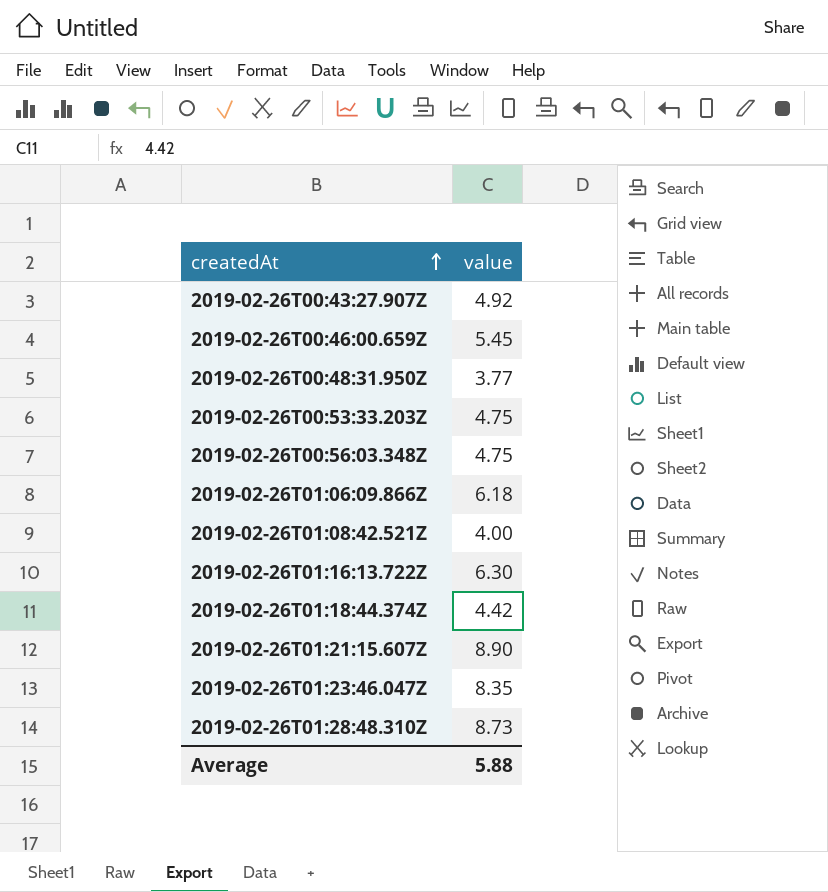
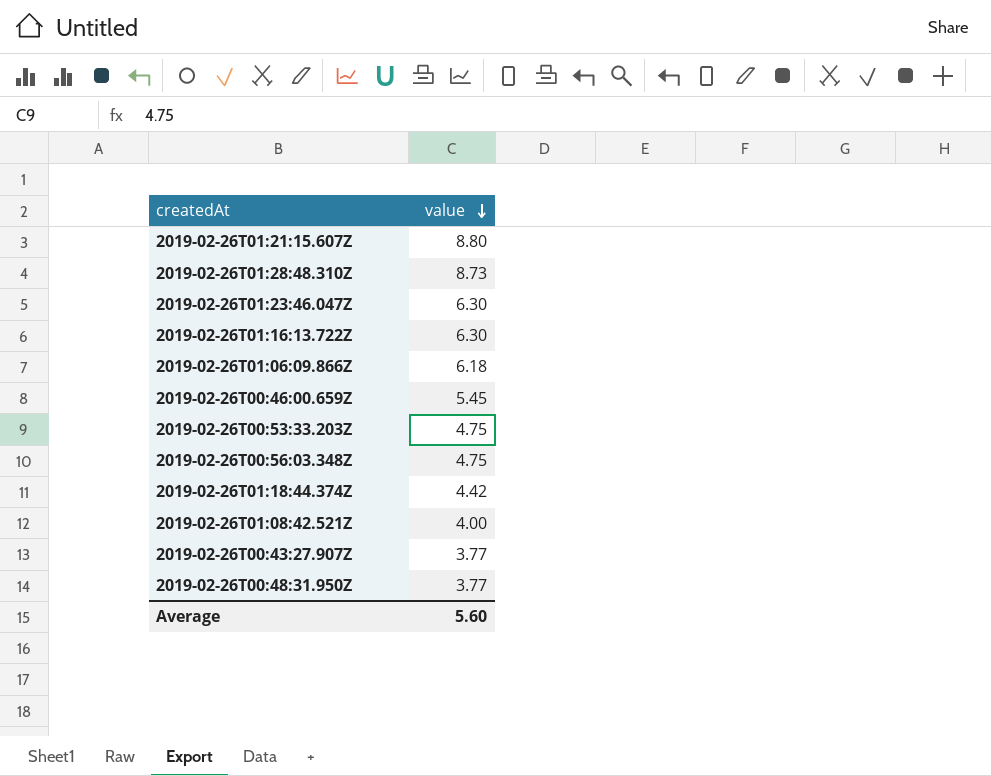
row order: createdAt ascending -> value descending
2019-02-26T01:21:15.607Z | value: 8.90 -> 8.80
2019-02-26T01:23:46.047Z | value: 8.35 -> 6.30
2019-02-26T00:43:27.907Z | value: 4.92 -> 3.77
Average | value: 5.88 -> 5.60

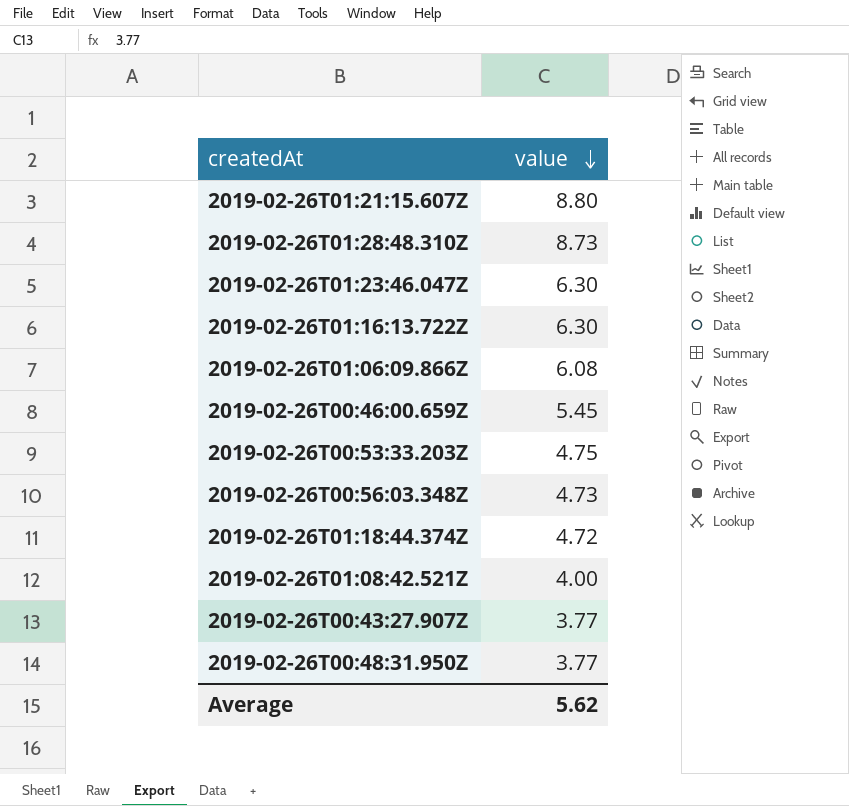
2019-02-26T01:06:09.866Z | value: 6.18 -> 6.08
2019-02-26T00:56:03.348Z | value: 4.75 -> 4.73
2019-02-26T01:18:44.374Z | value: 4.42 -> 4.72
Average | value: 5.60 -> 5.62

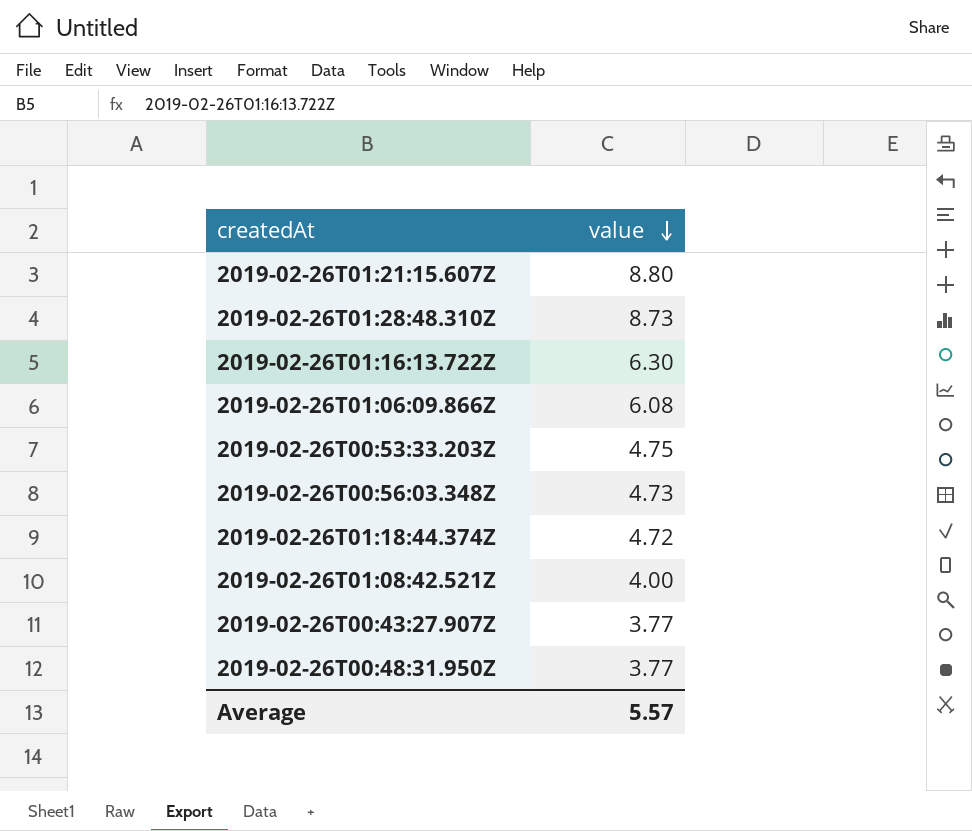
row 2019-02-26T01:23:46.047Z: 6.30 -> none
row 2019-02-26T00:46:00.659Z: 5.45 -> none
Average | value: 5.62 -> 5.57

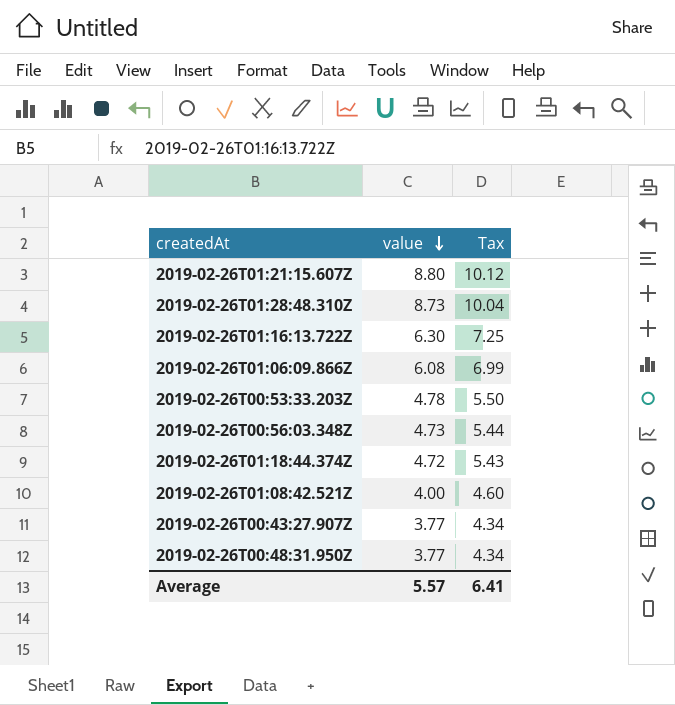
column Tax | formula: none -> [value] * 1.15
2019-02-26T00:53:33.203Z | value: 4.75 -> 4.78

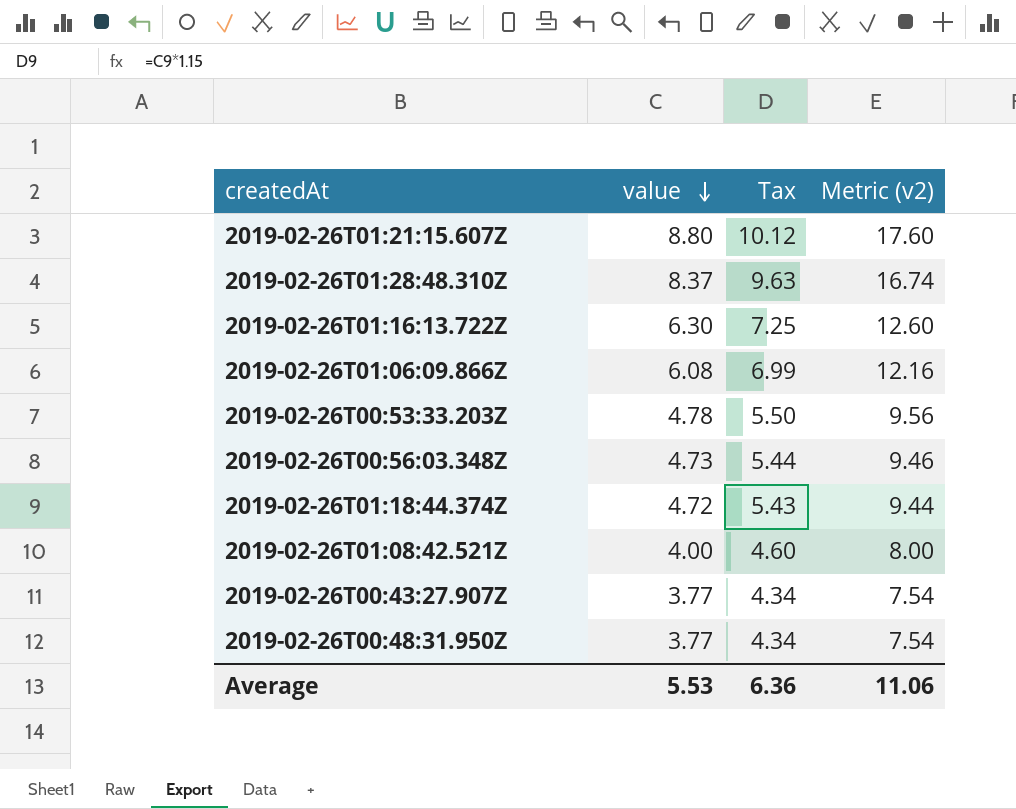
column Metric (v2) | formula: none -> [value] * 2
2019-02-26T01:28:48.310Z | value: 8.73 -> 8.37
2019-02-26T01:28:48.310Z | Tax: 10.04 -> 9.63
Average | value: 5.57 -> 5.53
Average | Tax: 6.41 -> 6.36

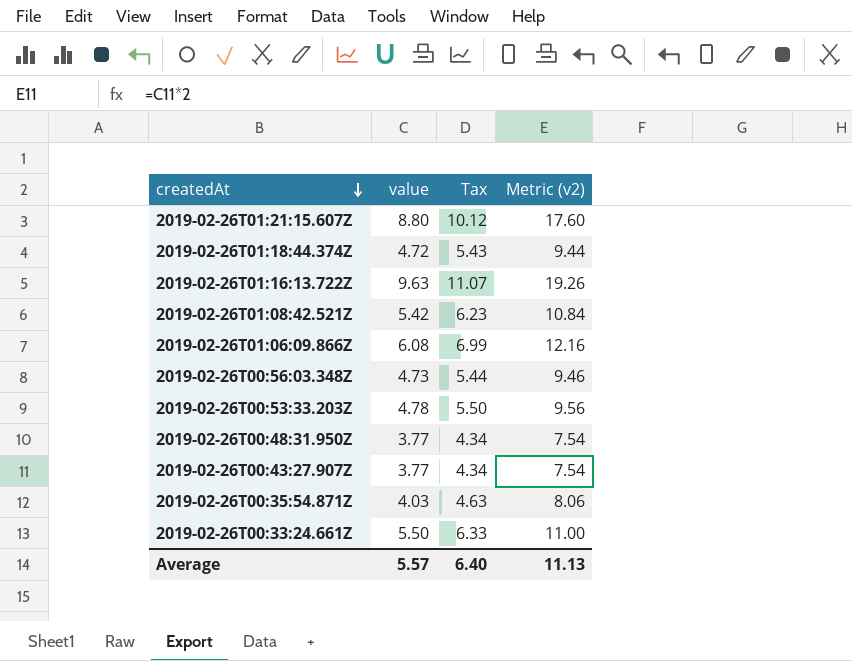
row order: value descending -> createdAt descending
row 2019-02-26T01:28:48.310Z: 8.37 | 9.63 | 16.74 -> none
2019-02-26T01:16:13.722Z | value: 6.30 -> 9.63
2019-02-26T01:16:13.722Z | Tax: 7.25 -> 11.07
2019-02-26T01:16:13.722Z | Metric (v2): 12.60 -> 19.26
2019-02-26T01:08:42.521Z | value: 4.00 -> 5.42
2019-02-26T01:08:42.521Z | Tax: 4.60 -> 6.23
2019-02-26T01:08:42.521Z | Metric (v2): 8.00 -> 10.84
row 2019-02-26T00:35:54.871Z: none -> 4.03 | 4.63 | 8.06
row 2019-02-26T00:33:24.661Z: none -> 5.50 | 6.33 | 11.00
Average | value: 5.53 -> 5.57
Average | Tax: 6.36 -> 6.40
Average | Metric (v2): 11.06 -> 11.13

